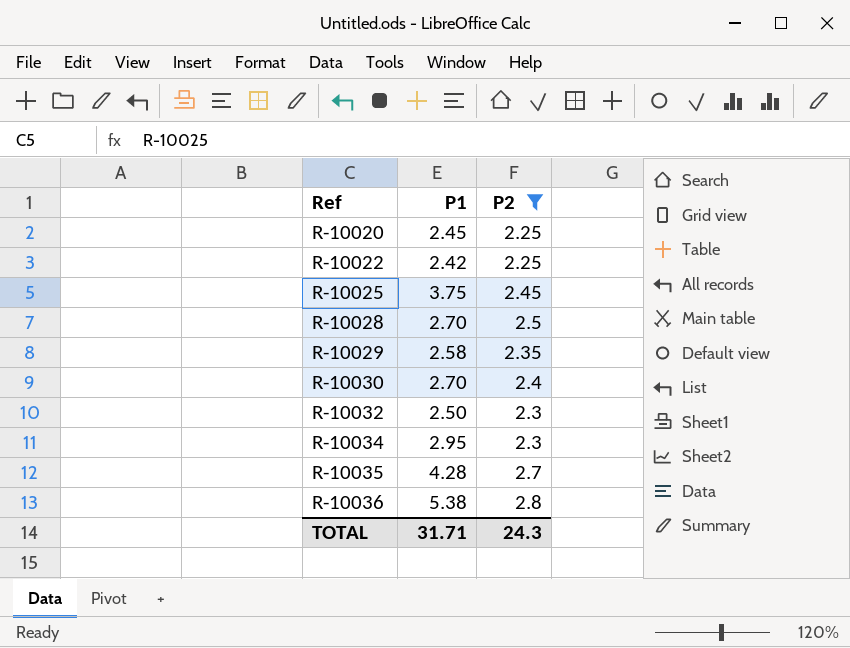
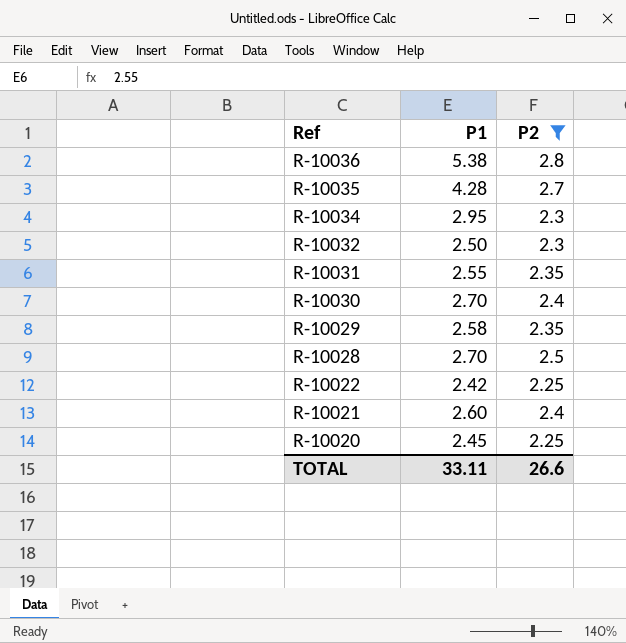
row order: Ref ascending -> Ref descending
row R-10025: 3.75 | 2.45 -> none
row R-10031: none -> 2.55 | 2.35
row R-10021: none -> 2.60 | 2.4
TOTAL | P1: 31.71 -> 33.11
TOTAL | P2: 24.3 -> 26.6

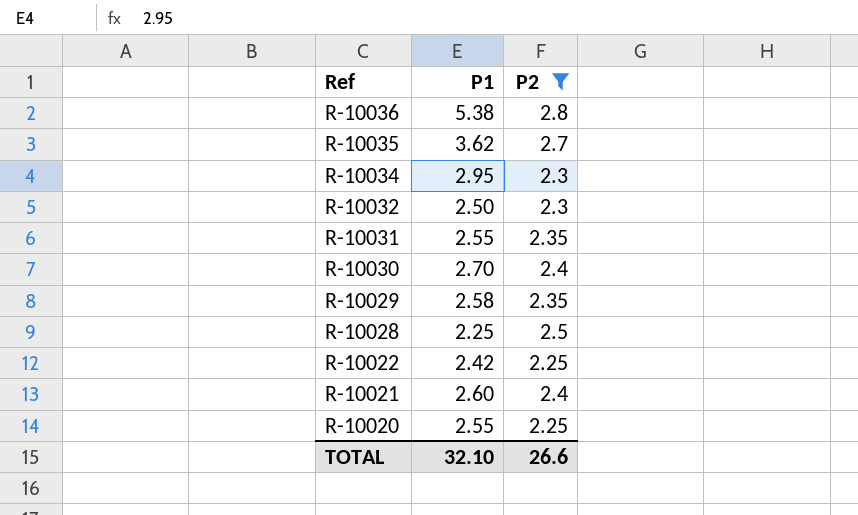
R-10035 | P1: 4.28 -> 3.62
R-10028 | P1: 2.70 -> 2.25
R-10020 | P1: 2.45 -> 2.55
TOTAL | P1: 33.11 -> 32.10

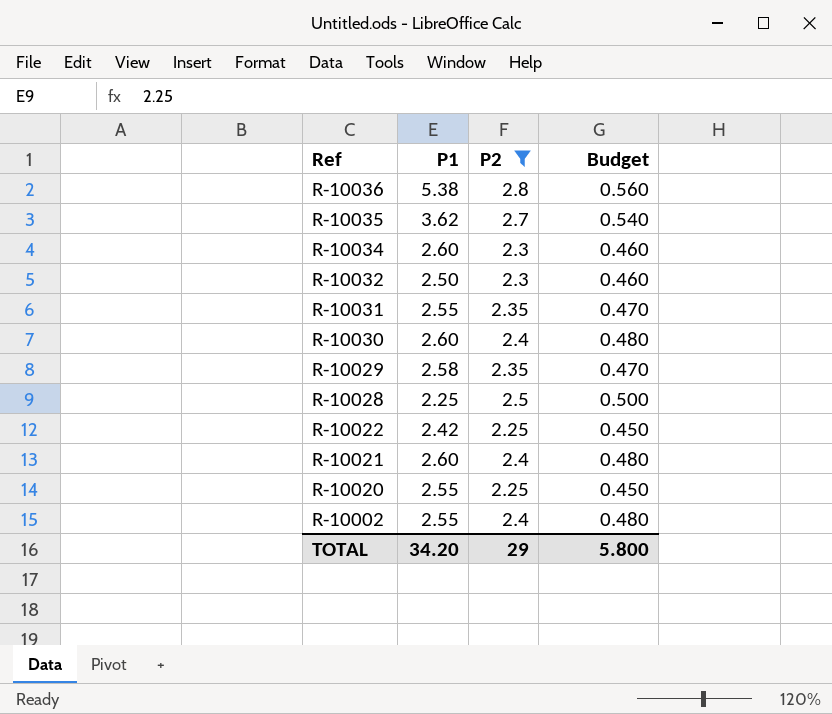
column Budget | formula: none -> [P2] * 0.2
R-10034 | P1: 2.95 -> 2.60
R-10030 | P1: 2.70 -> 2.60
row R-10002: none -> 2.55 | 2.4 | 0.480
TOTAL | P1: 32.10 -> 34.20
TOTAL | P2: 26.6 -> 29

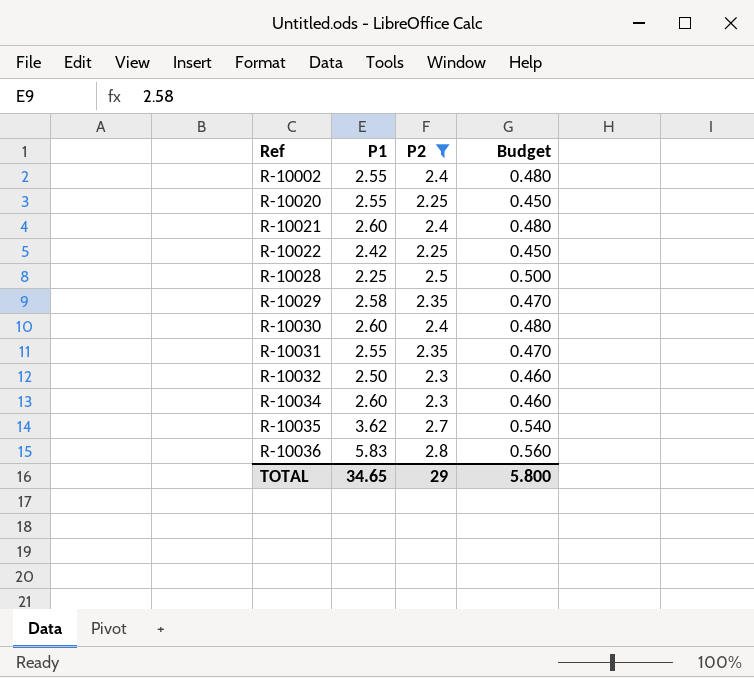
row order: Ref descending -> Ref ascending
R-10036 | P1: 5.38 -> 5.83
TOTAL | P1: 34.20 -> 34.65

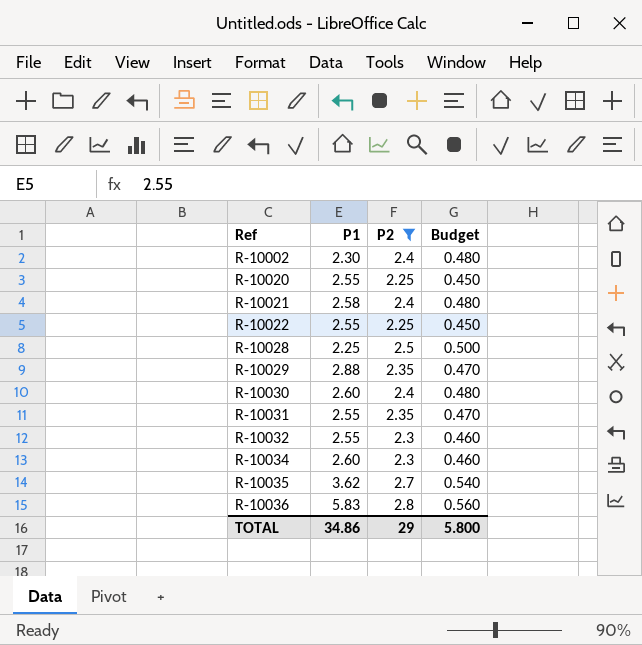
R-10002 | P1: 2.55 -> 2.30
R-10021 | P1: 2.60 -> 2.58
R-10022 | P1: 2.42 -> 2.55
R-10029 | P1: 2.58 -> 2.88
R-10032 | P1: 2.50 -> 2.55
TOTAL | P1: 34.65 -> 34.86

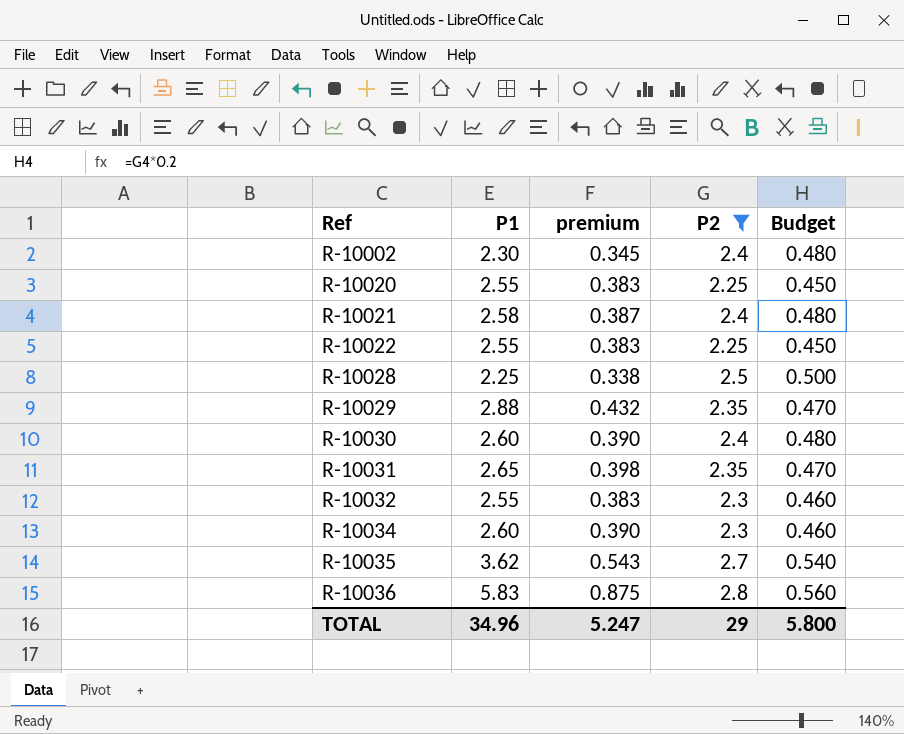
column premium | formula: none -> [P1] * 0.15
R-10031 | P1: 2.55 -> 2.65
TOTAL | P1: 34.86 -> 34.96

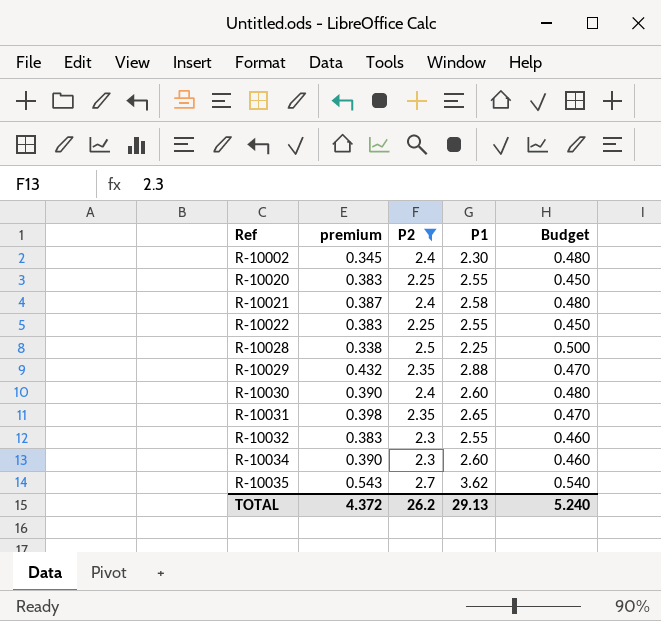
column P1 | position: 2 -> 4
row R-10036: 5.83 | 0.875 | 2.8 | 0.560 -> none
TOTAL | premium: 5.247 -> 4.372
TOTAL | P2: 29 -> 26.2
TOTAL | P1: 34.96 -> 29.13
TOTAL | Budget: 5.800 -> 5.240

